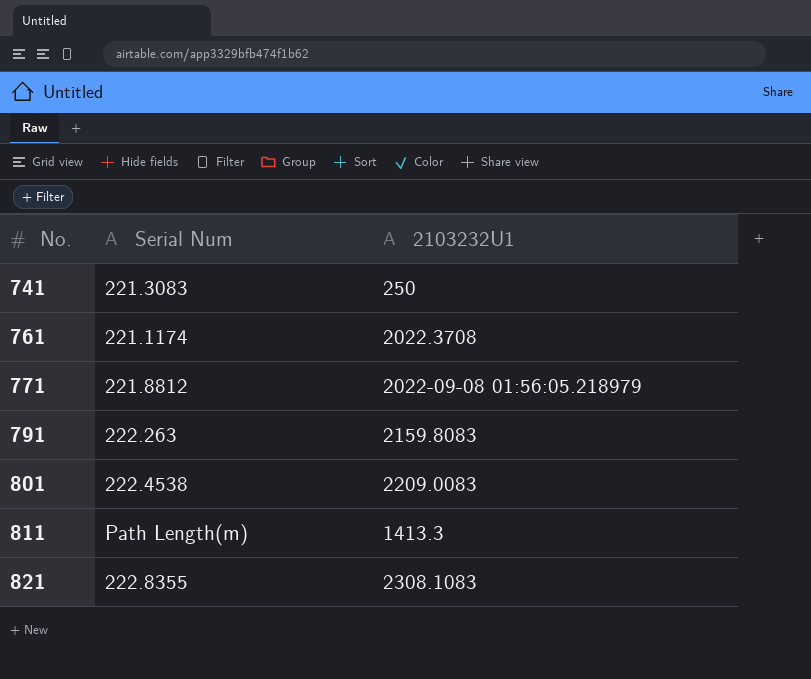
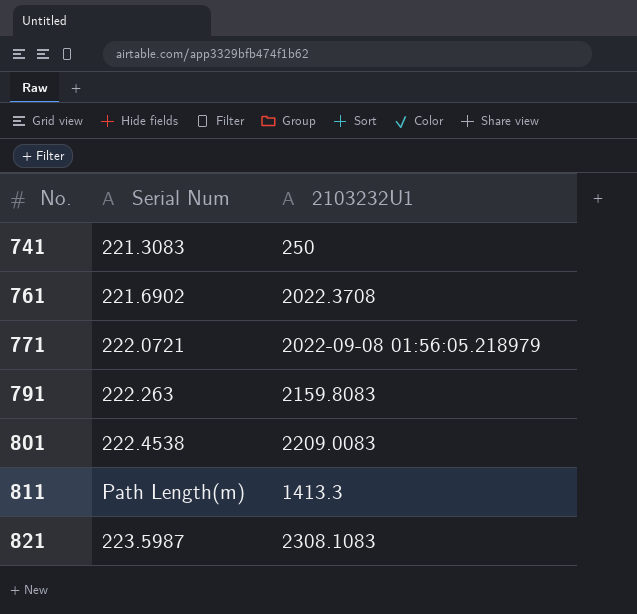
761 | Serial Num: 221.1174 -> 221.6902
771 | Serial Num: 221.8812 -> 222.0721
821 | Serial Num: 222.8355 -> 223.5987

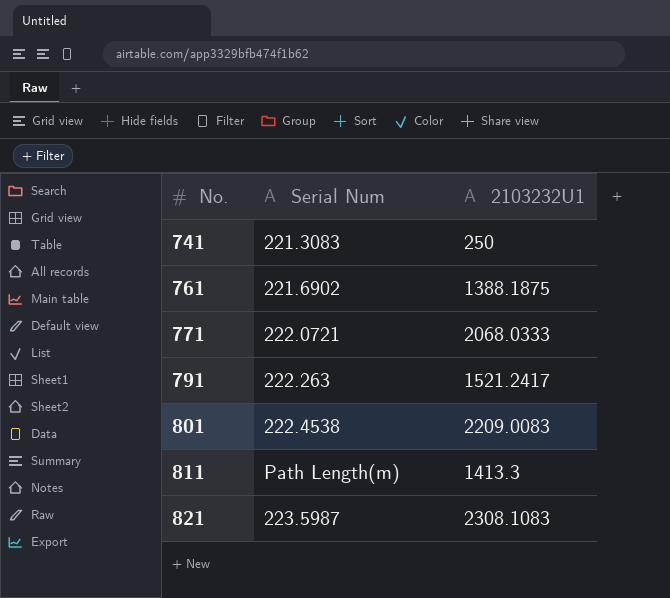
761 | 2103232U1: 2022.3708 -> 1388.1875
771 | 2103232U1: 2022-09-08 01:56:05.218979 -> 2068.0333
791 | 2103232U1: 2159.8083 -> 1521.2417

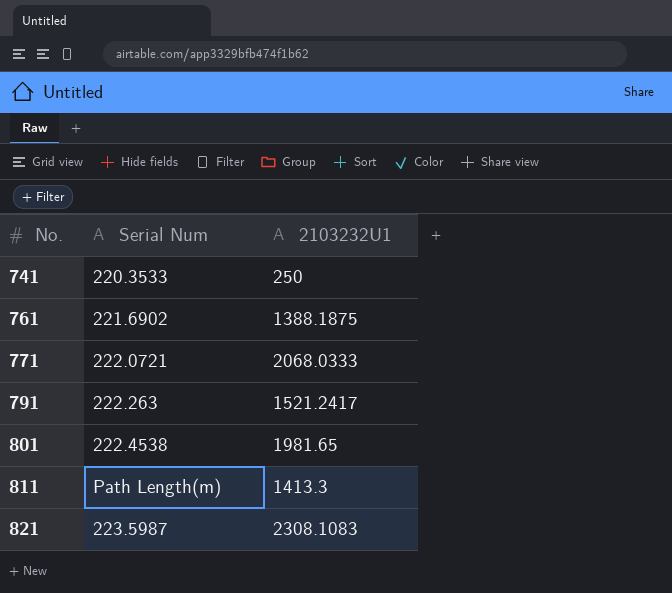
741 | Serial Num: 221.3083 -> 220.3533
801 | 2103232U1: 2209.0083 -> 1981.65

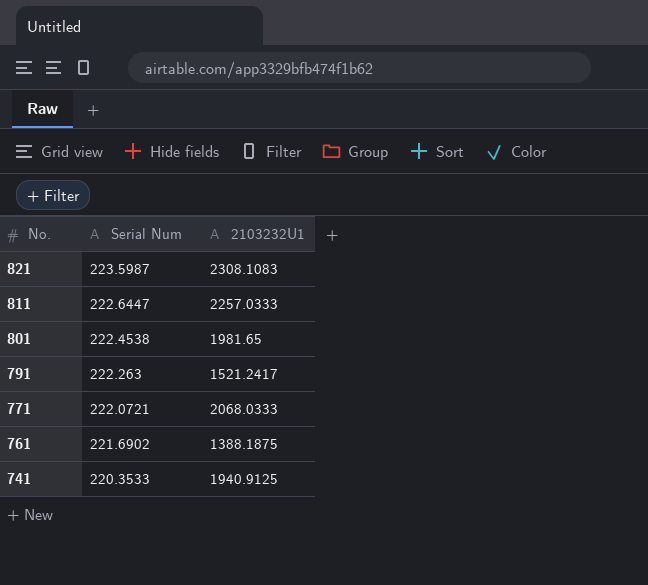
row order: No. ascending -> No. descending
811 | Serial Num: Path Length(m) -> 222.6447
811 | 2103232U1: 1413.3 -> 2257.0333
741 | 2103232U1: 250 -> 1940.9125

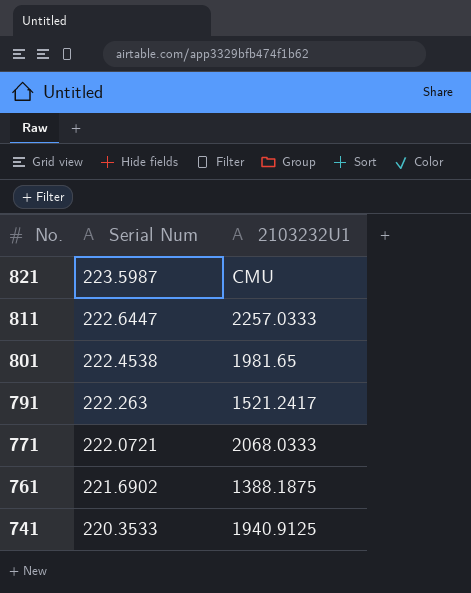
821 | 2103232U1: 2308.1083 -> CMU

